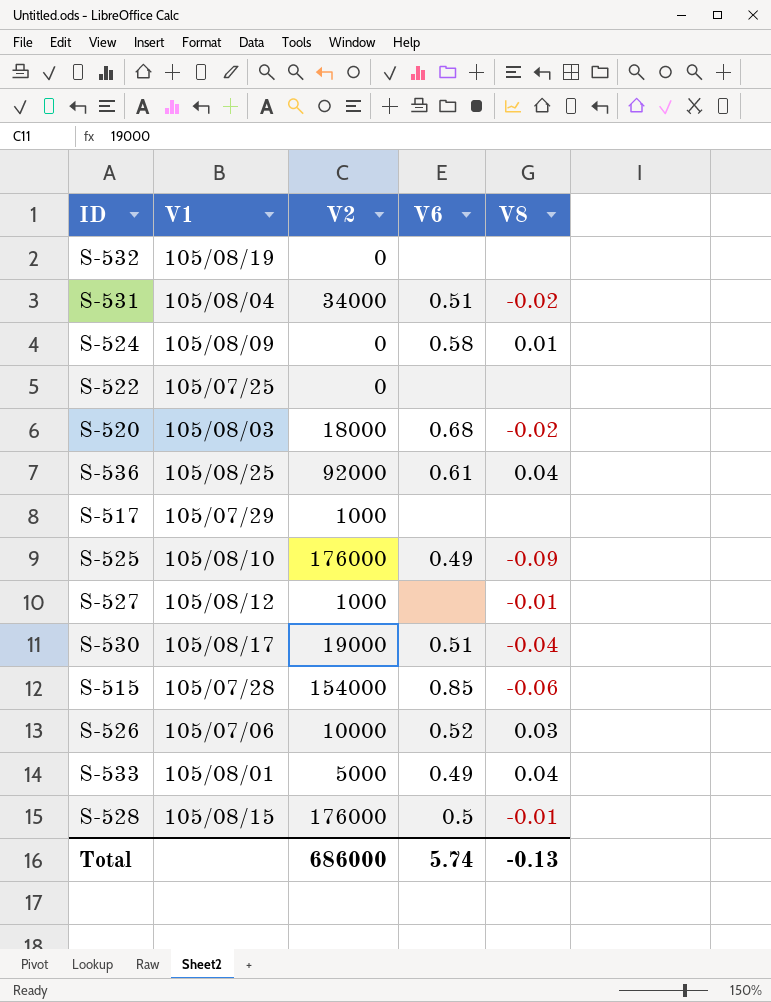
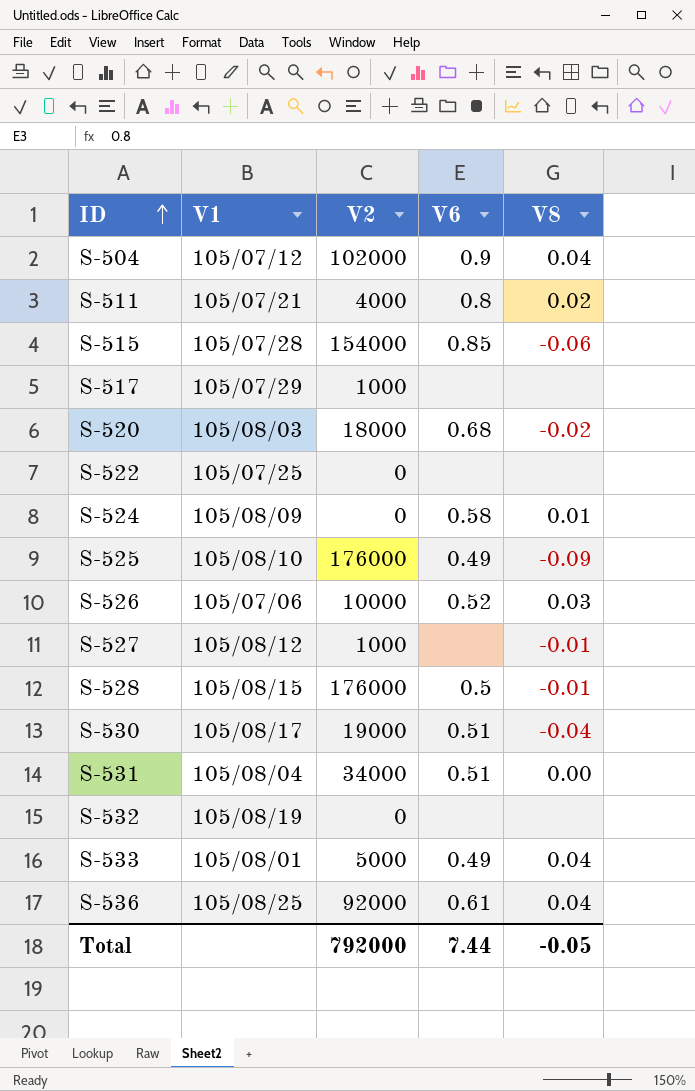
row order: none -> ID ascending
row S-504: none -> 105/07/12 | 102000 | 0.9 | 0.04
row S-511: none -> 105/07/21 | 4000 | 0.8 | 0.02
S-531 | V8: -0.02 -> 0.00
Total | V2: 686000 -> 792000
Total | V6: 5.74 -> 7.44
Total | V8: -0.13 -> -0.05

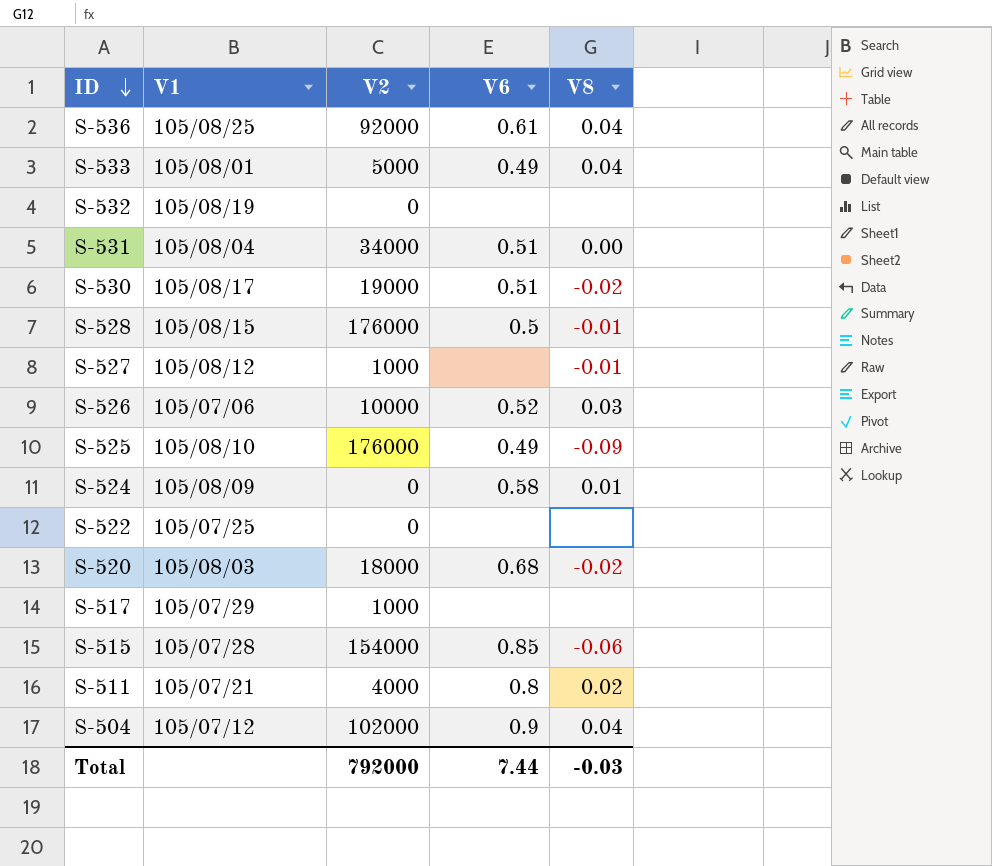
row order: ID ascending -> ID descending
S-530 | V8: -0.04 -> -0.02
Total | V8: -0.05 -> -0.03

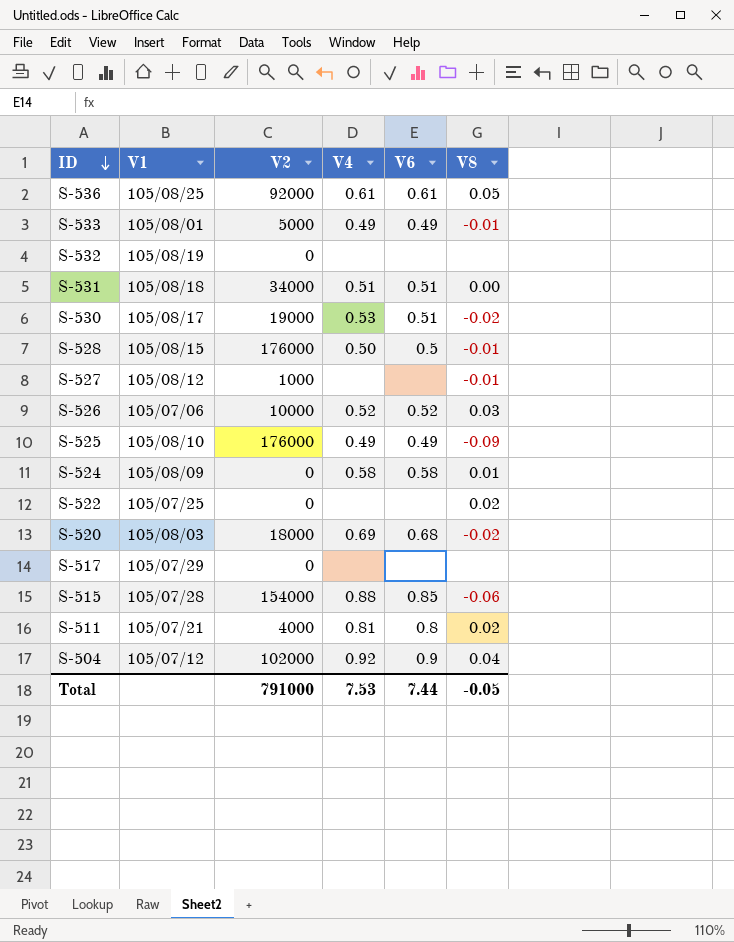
column V4 | position: none -> 4
S-536 | V8: 0.04 -> 0.05
S-533 | V8: 0.04 -> -0.01
S-531 | V1: 105/08/04 -> 105/08/18
S-522 | V8: none -> 0.02
S-517 | V2: 1000 -> 0
Total | V2: 792000 -> 791000
Total | V8: -0.03 -> -0.05

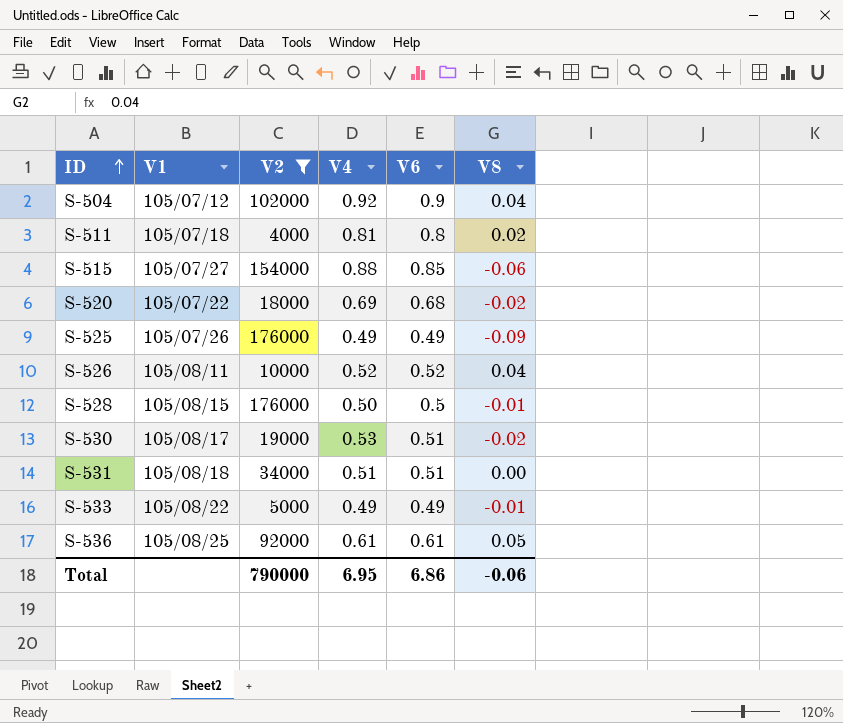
filter: none -> V2 >= 4000
row order: ID descending -> ID ascending
S-511 | V1: 105/07/21 -> 105/07/18
S-515 | V1: 105/07/28 -> 105/07/27
S-520 | V1: 105/08/03 -> 105/07/22
S-525 | V1: 105/08/10 -> 105/07/26
S-526 | V1: 105/07/06 -> 105/08/11
S-526 | V8: 0.03 -> 0.04
S-533 | V1: 105/08/01 -> 105/08/22
Total | V2: 791000 -> 790000
Total | V4: 7.53 -> 6.95
Total | V6: 7.44 -> 6.86
Total | V8: -0.05 -> -0.06

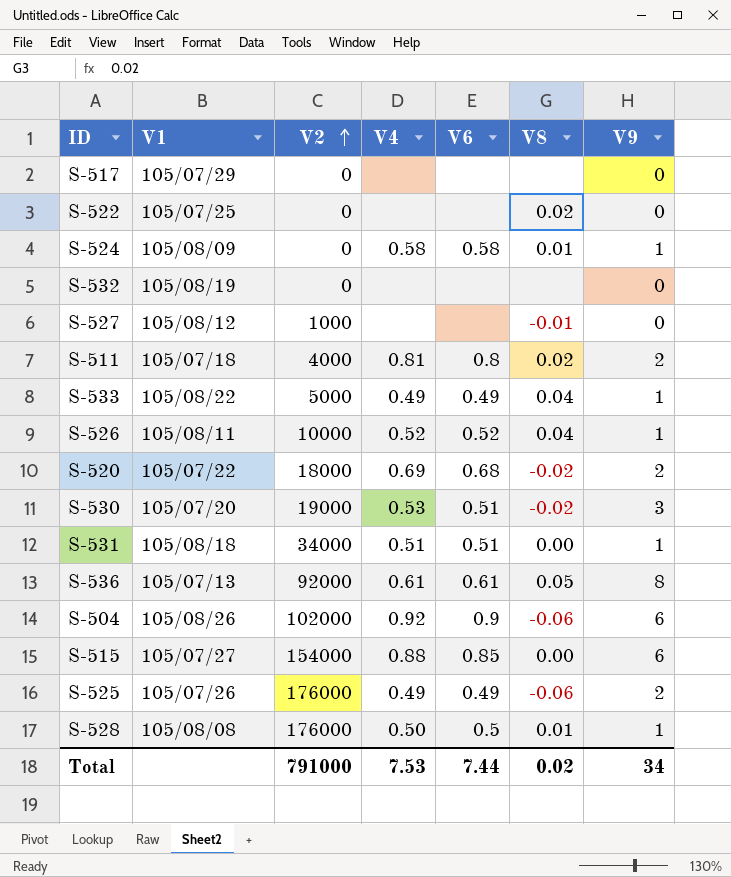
filter: V2 >= 4000 -> none
row order: ID ascending -> V2 ascending
column V9 | position: none -> 7
S-533 | V8: -0.01 -> 0.04
S-530 | V1: 105/08/17 -> 105/07/20
S-536 | V1: 105/08/25 -> 105/07/13
S-504 | V1: 105/07/12 -> 105/08/26
S-504 | V8: 0.04 -> -0.06
S-515 | V8: -0.06 -> 0.00
S-525 | V8: -0.09 -> -0.06
S-528 | V1: 105/08/15 -> 105/08/08
S-528 | V8: -0.01 -> 0.01
Total | V2: 790000 -> 791000
Total | V4: 6.95 -> 7.53
Total | V6: 6.86 -> 7.44
Total | V8: -0.06 -> 0.02

